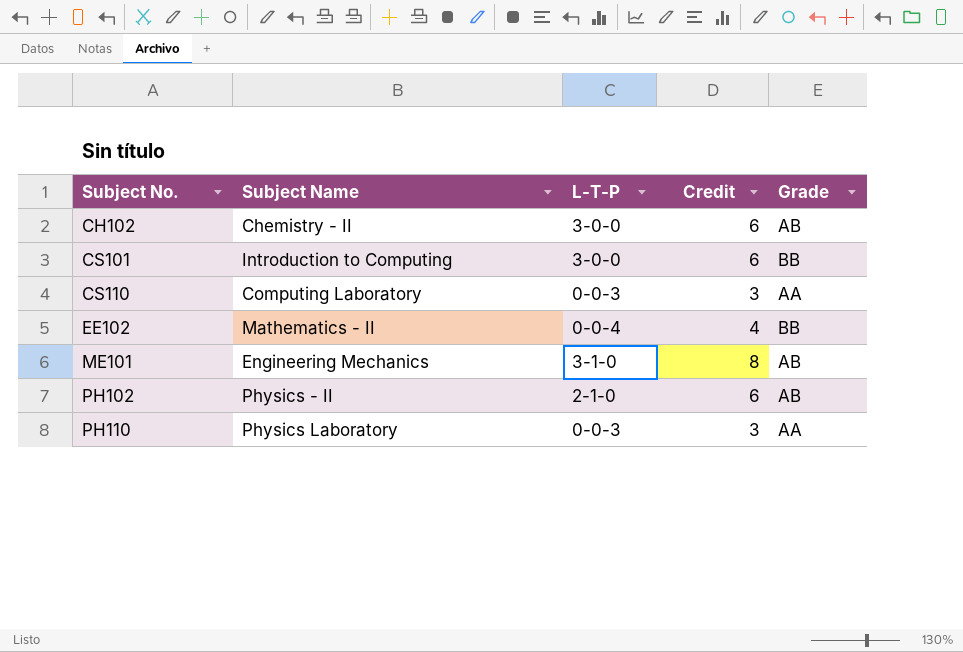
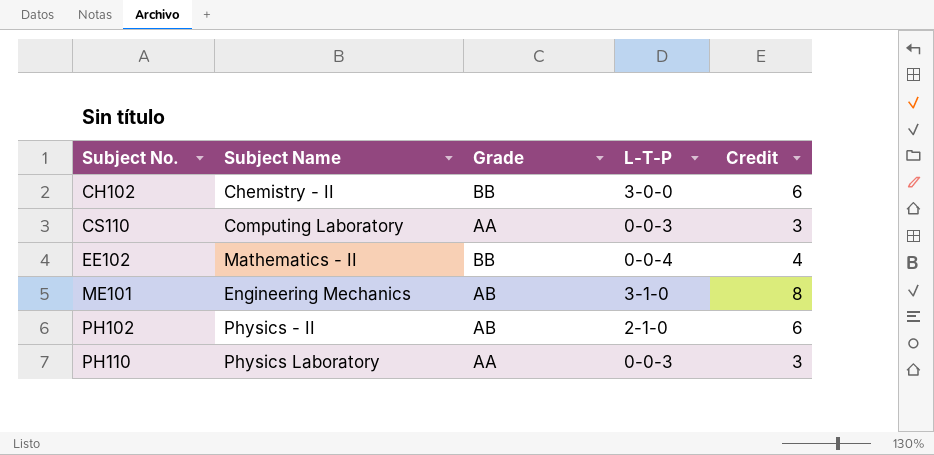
column Grade | position: 5 -> 3
row CS101: Introduction to Computing | 3-0-0 | 6 | BB -> none
CH102 | Grade: AB -> BB

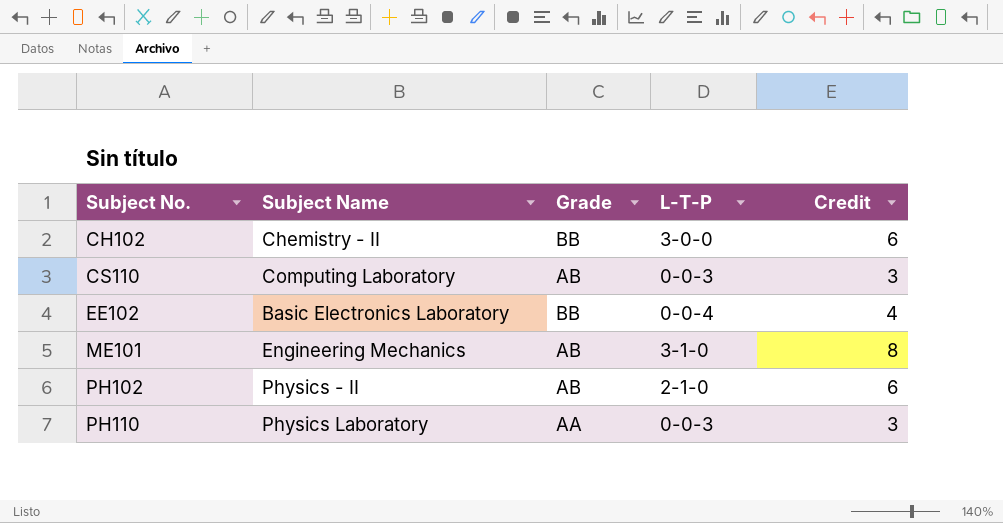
CS110 | Grade: AA -> AB
EE102 | Subject Name: Mathematics - II -> Basic Electronics Laboratory

